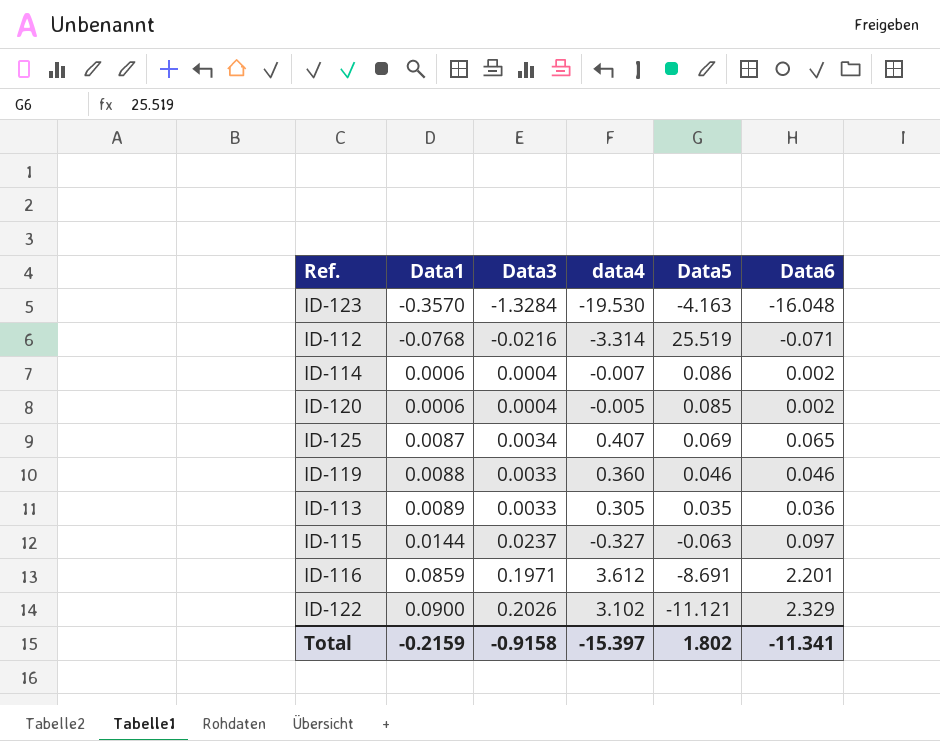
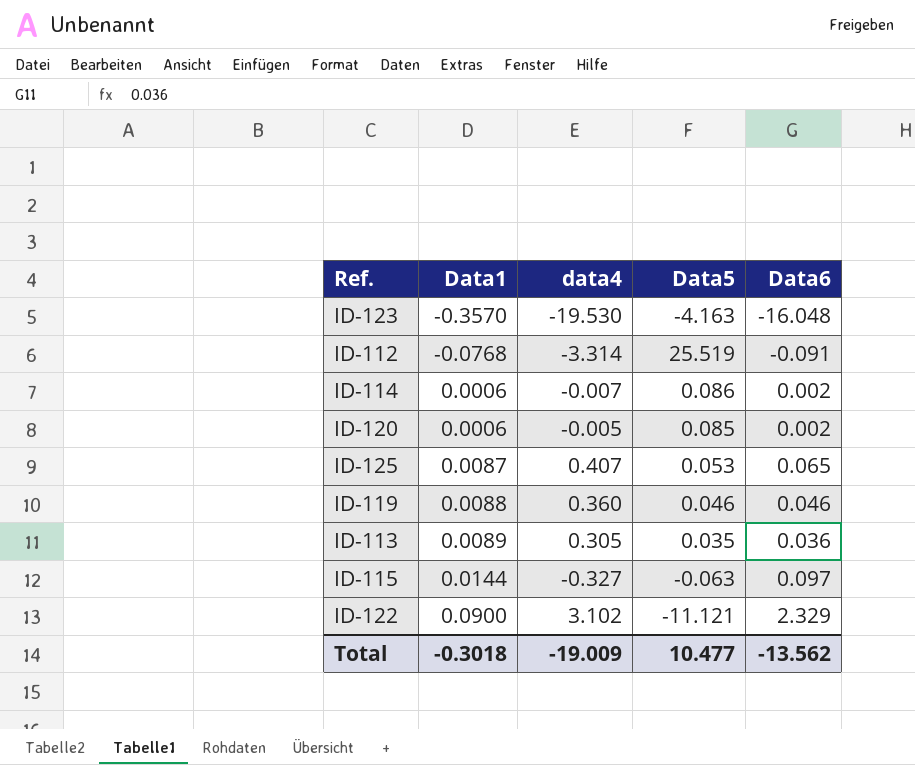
column Data3 | position: 3 -> none
row ID-116: 0.0859 | 0.1971 | 3.612 | -8.691 | 2.201 -> none
ID-112 | Data6: -0.071 -> -0.091
ID-125 | Data5: 0.069 -> 0.053
Total | Data1: -0.2159 -> -0.3018
Total | data4: -15.397 -> -19.009
Total | Data5: 1.802 -> 10.477
Total | Data6: -11.341 -> -13.562

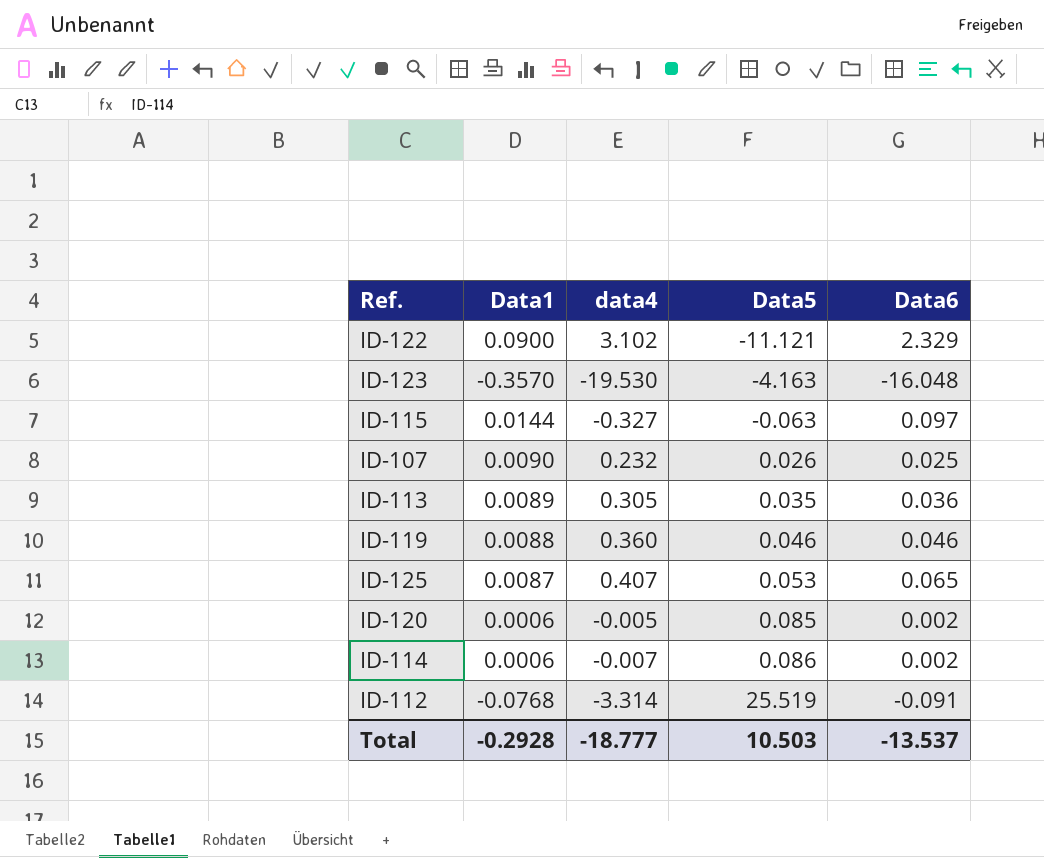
row order: Data1 ascending -> Data5 ascending
row ID-107: none -> 0.0090 | 0.232 | 0.026 | 0.025
Total | Data1: -0.3018 -> -0.2928
Total | data4: -19.009 -> -18.777
Total | Data5: 10.477 -> 10.503
Total | Data6: -13.562 -> -13.537

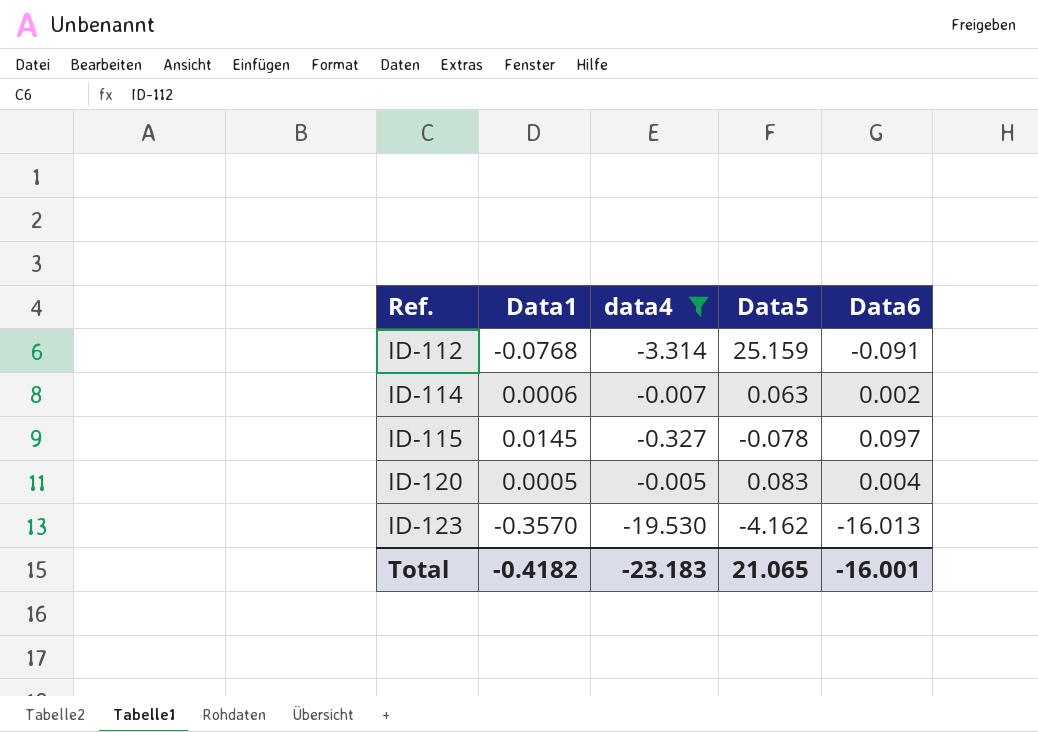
filter: none -> data4 <= -0.005
row order: Data5 ascending -> Ref. ascending
ID-112 | Data5: 25.519 -> 25.159
ID-114 | Data5: 0.086 -> 0.063
ID-115 | Data1: 0.0144 -> 0.0145
ID-115 | Data5: -0.063 -> -0.078
ID-120 | Data1: 0.0006 -> 0.0005
ID-120 | Data5: 0.085 -> 0.083
ID-120 | Data6: 0.002 -> 0.004
ID-123 | Data5: -4.163 -> -4.162
ID-123 | Data6: -16.048 -> -16.013
Total | Data1: -0.2928 -> -0.4182
Total | data4: -18.777 -> -23.183
Total | Data5: 10.503 -> 21.065
Total | Data6: -13.537 -> -16.001

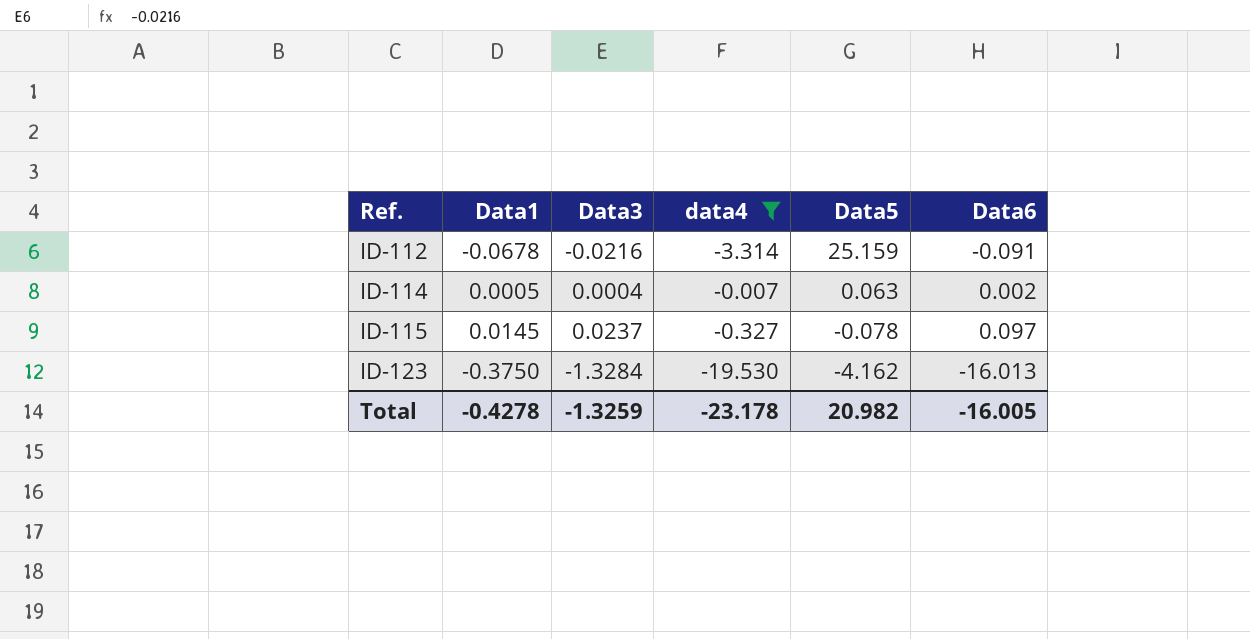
column Data3 | position: none -> 3
row ID-120: 0.0005 | -0.005 | 0.083 | 0.004 -> none
ID-112 | Data1: -0.0768 -> -0.0678
ID-114 | Data1: 0.0006 -> 0.0005
ID-123 | Data1: -0.3570 -> -0.3750
Total | Data1: -0.4182 -> -0.4278
Total | data4: -23.183 -> -23.178
Total | Data5: 21.065 -> 20.982
Total | Data6: -16.001 -> -16.005

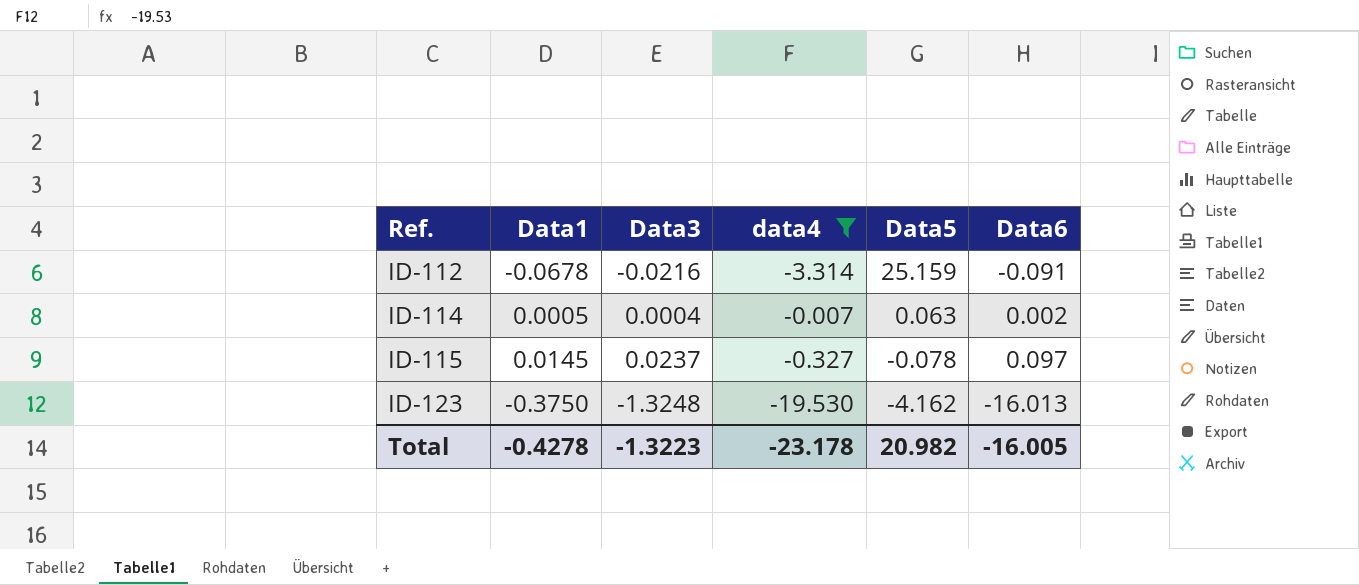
ID-123 | Data3: -1.3284 -> -1.3248
Total | Data3: -1.3259 -> -1.3223

